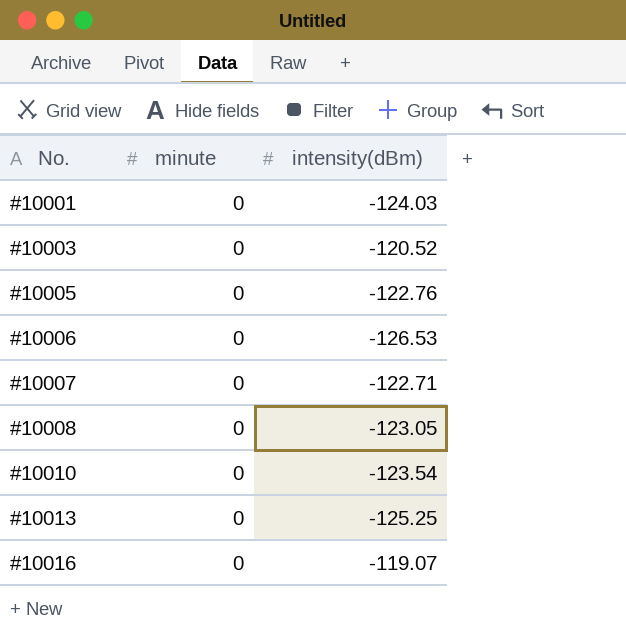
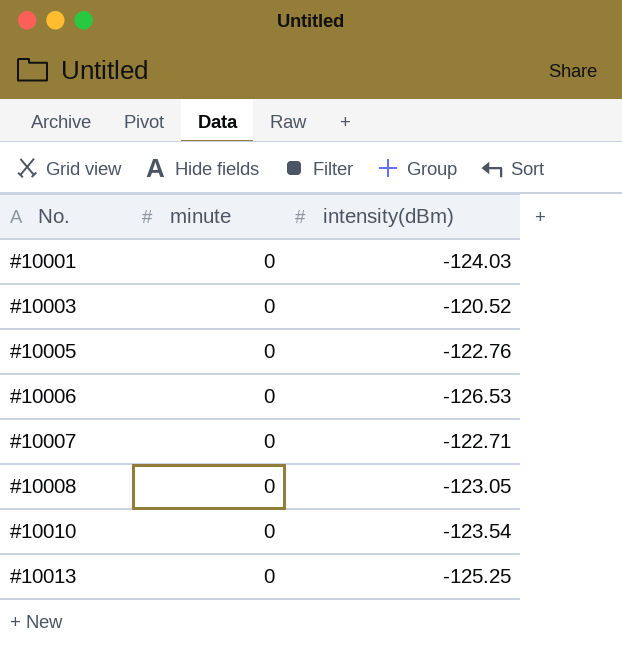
row #10016: 0 | -119.07 -> none

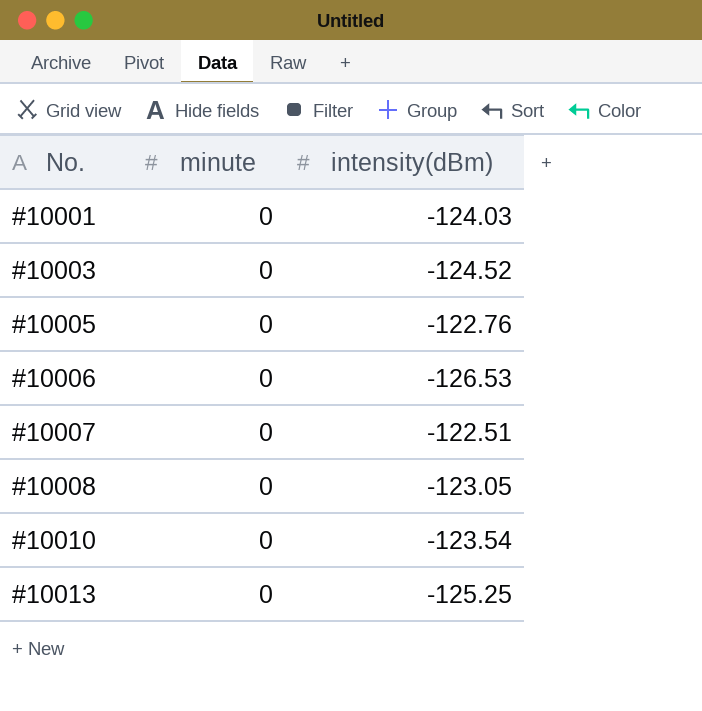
#10003 | intensity(dBm): -120.52 -> -124.52
#10007 | intensity(dBm): -122.71 -> -122.51

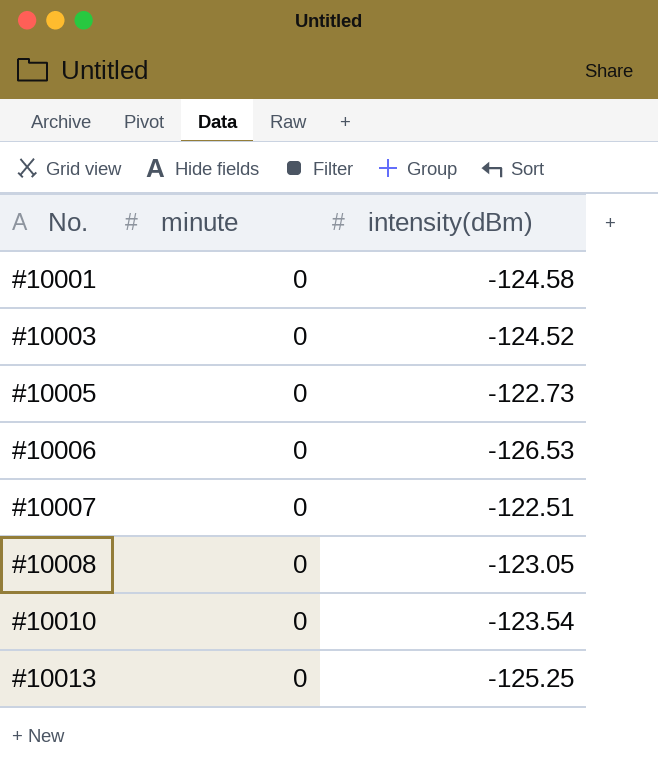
#10001 | intensity(dBm): -124.03 -> -124.58
#10005 | intensity(dBm): -122.76 -> -122.73

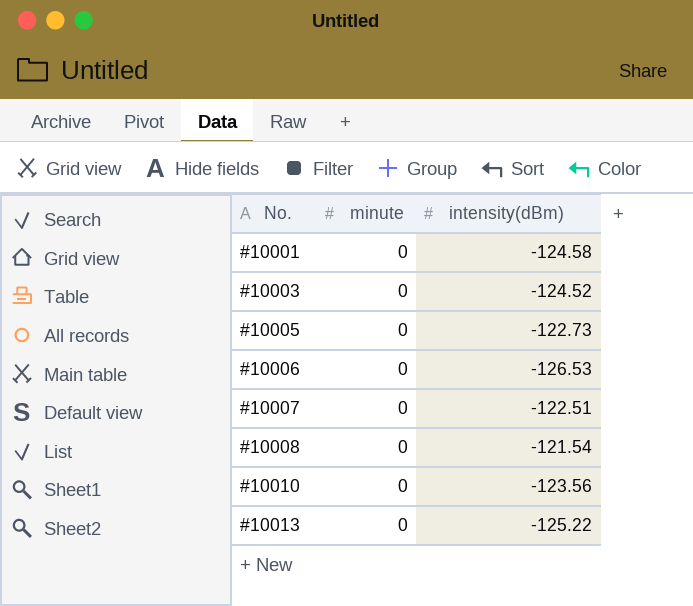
#10008 | intensity(dBm): -123.05 -> -121.54
#10010 | intensity(dBm): -123.54 -> -123.56
#10013 | intensity(dBm): -125.25 -> -125.22

